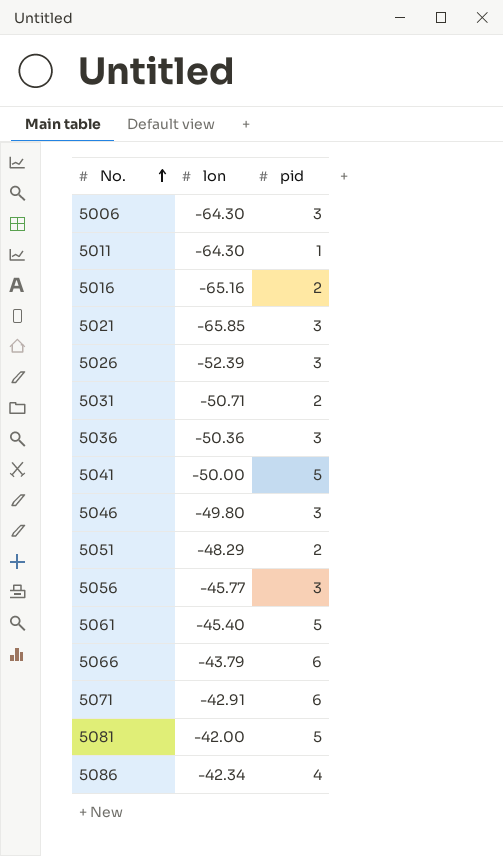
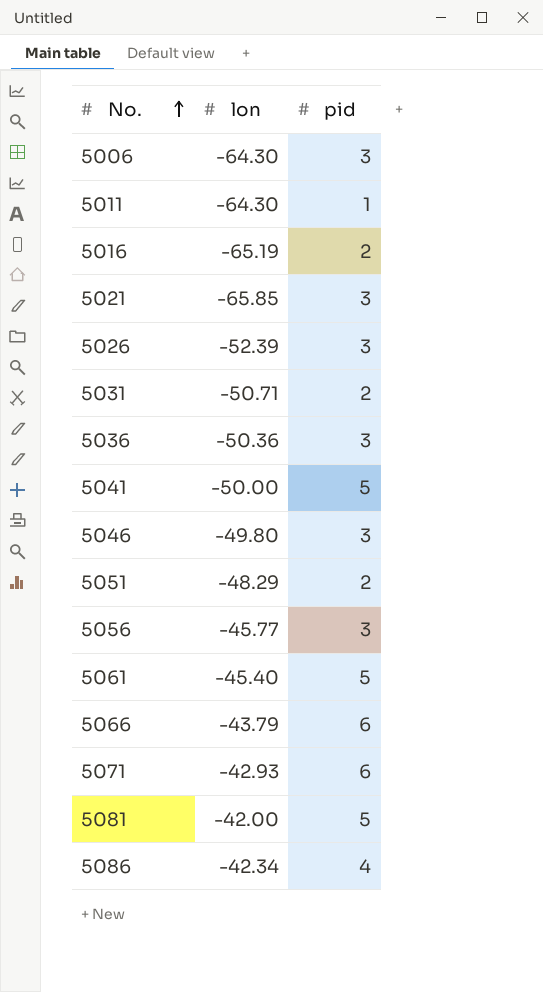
5016 | lon: -65.16 -> -65.19
5071 | lon: -42.91 -> -42.93

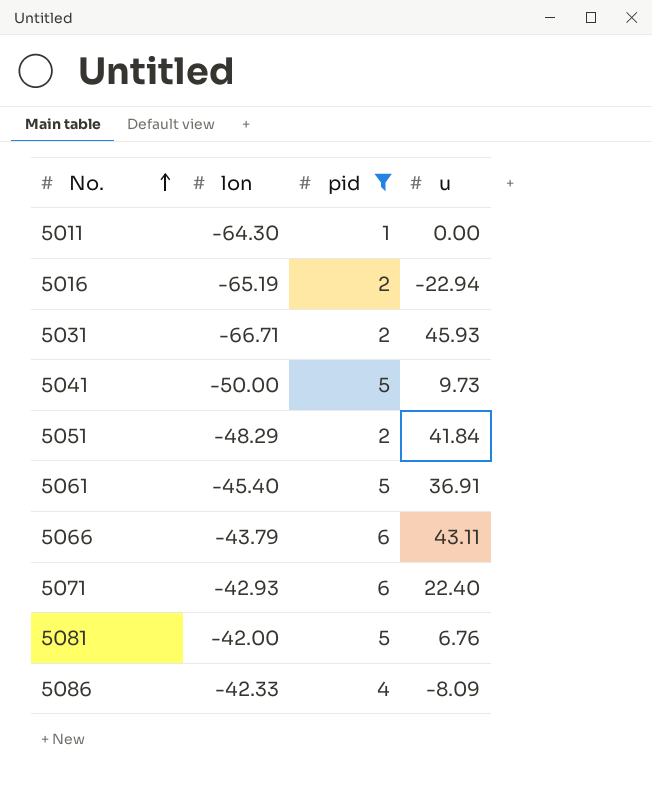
filter: none -> pid != 3
column u | position: none -> 4
5031 | lon: -50.71 -> -66.71
5086 | lon: -42.34 -> -42.33

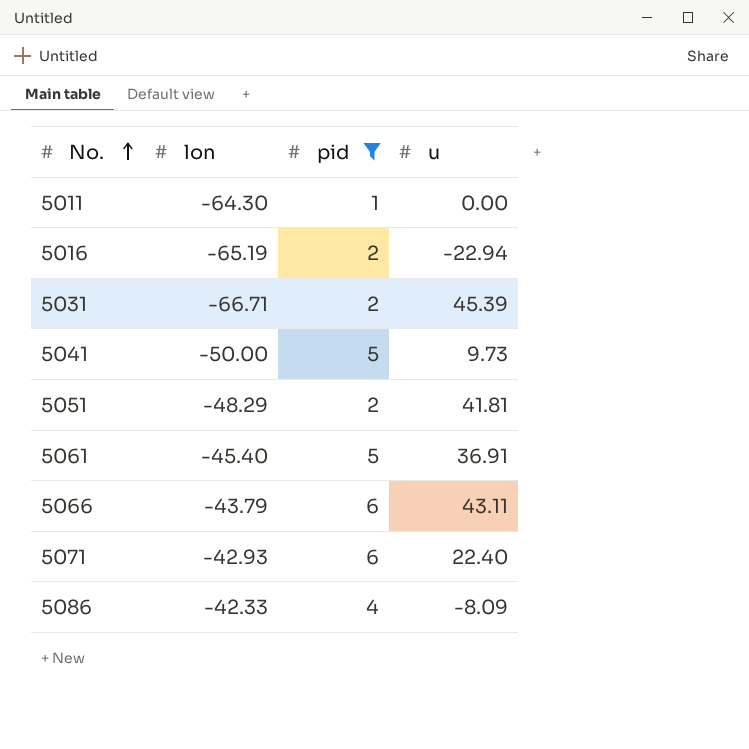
row 5081: -42.00 | 5 | 6.76 -> none
5031 | u: 45.93 -> 45.39
5051 | u: 41.84 -> 41.81

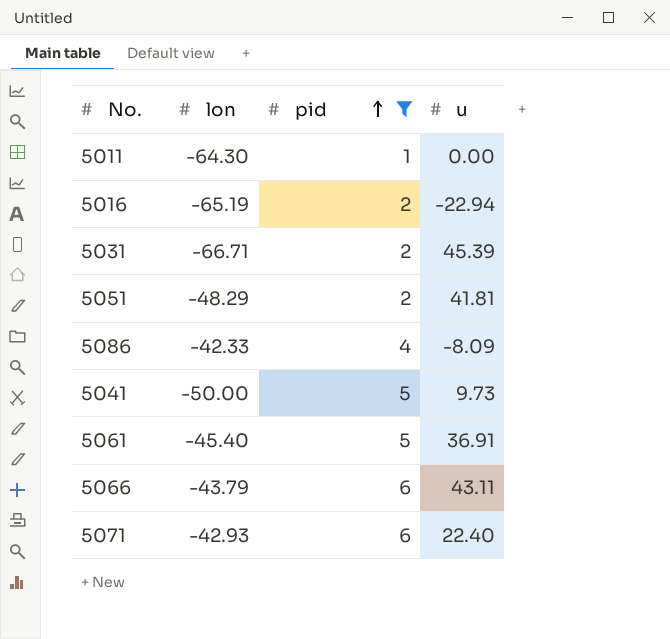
row order: No. ascending -> pid ascending

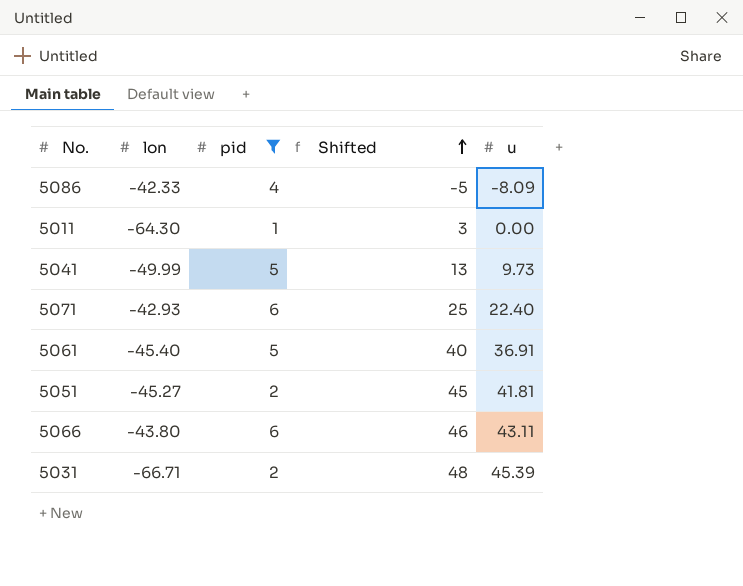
row order: pid ascending -> Shifted ascending
column Shifted | formula: none -> [u] + 3
row 5016: -65.19 | 2 | -22.94 -> none
5041 | lon: -50.00 -> -49.99
5051 | lon: -48.29 -> -45.27
5066 | lon: -43.79 -> -43.80

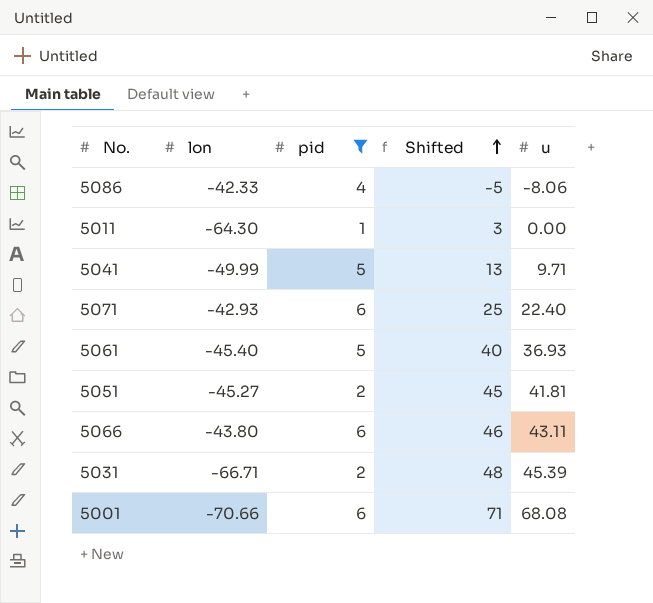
5086 | u: -8.09 -> -8.06
5041 | u: 9.73 -> 9.71
5061 | u: 36.91 -> 36.93
row 5001: none -> -70.66 | 6 | 71 | 68.08

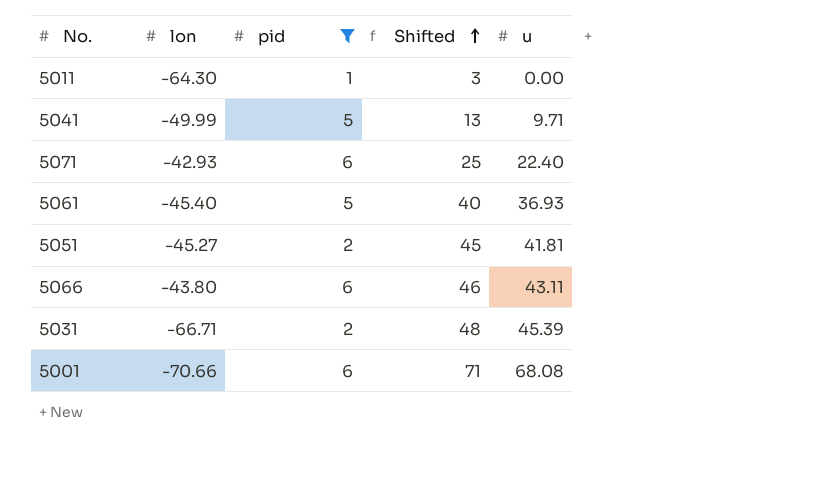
row 5086: -42.33 | 4 | -5 | -8.06 -> none

